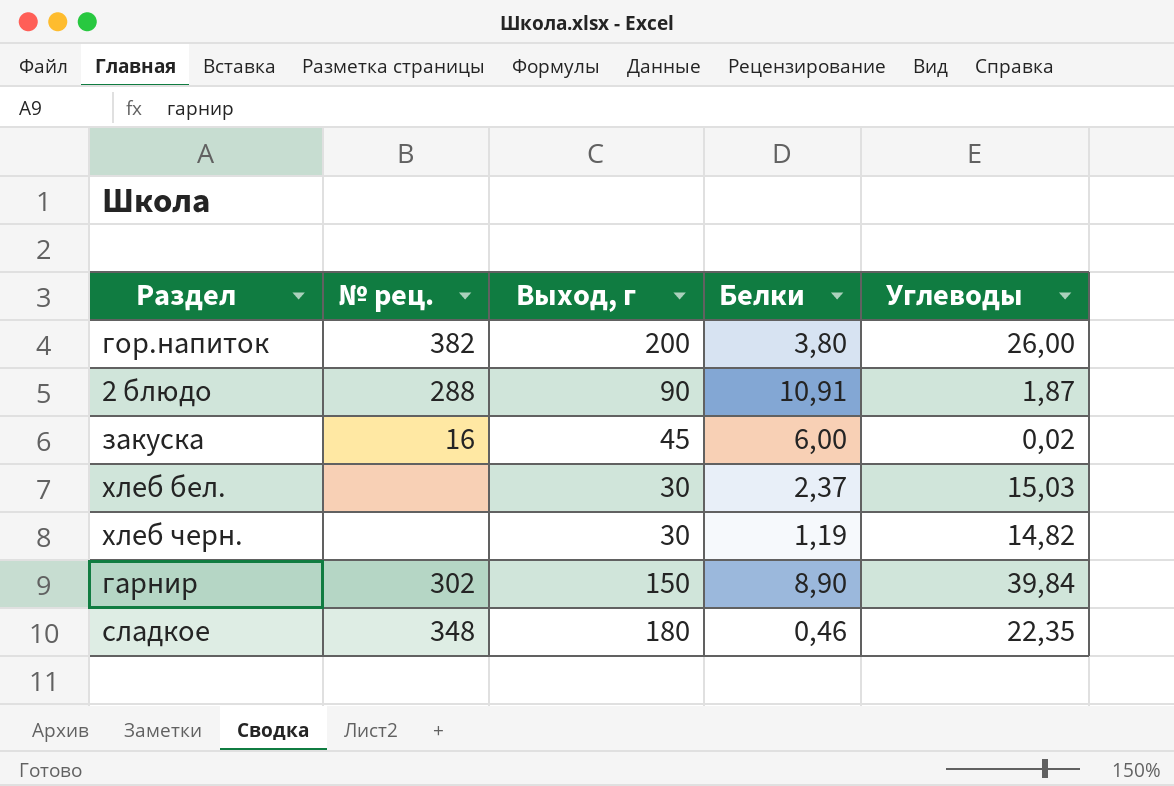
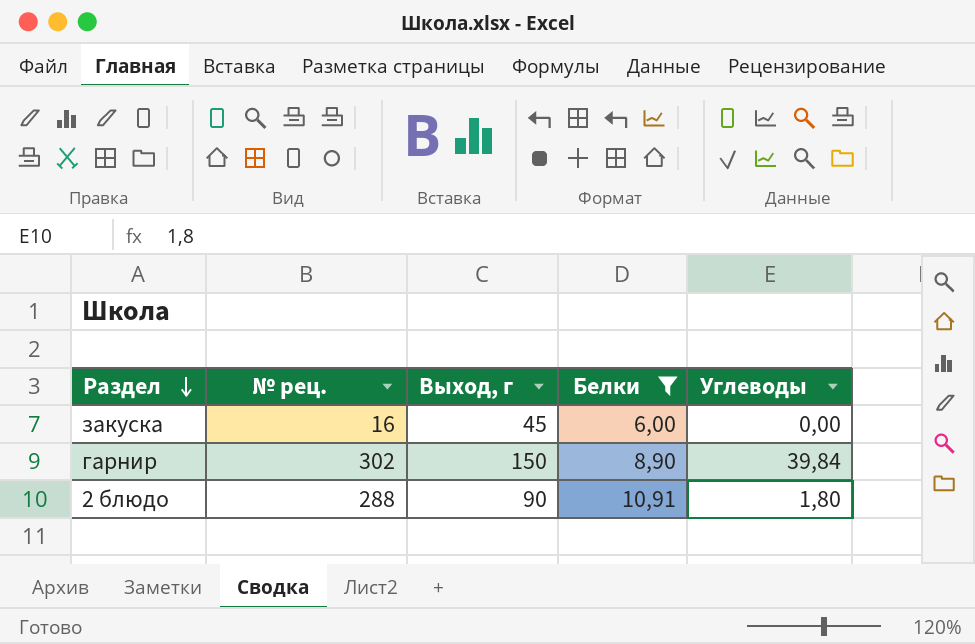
filter: none -> Белки >= 6,00
row order: none -> Раздел descending
закуска | Углеводы: 0,02 -> 0,00
2 блюдо | Углеводы: 1,87 -> 1,80

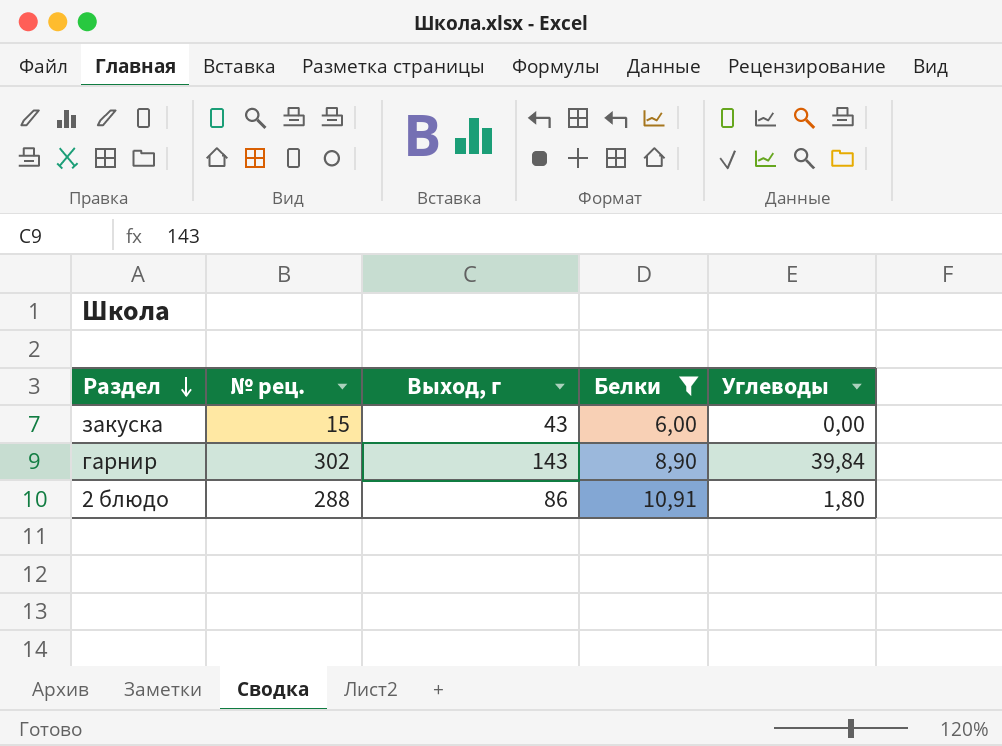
закуска | № рец.: 16 -> 15
закуска | Выход, г: 45 -> 43
гарнир | Выход, г: 150 -> 143
2 блюдо | Выход, г: 90 -> 86

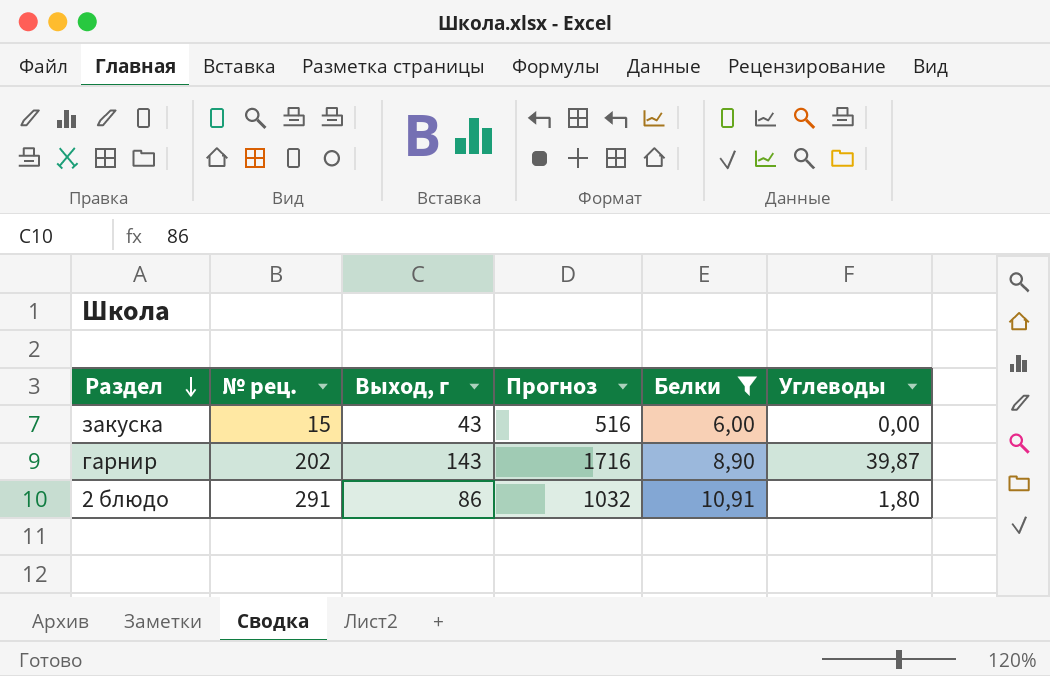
column Прогноз | formula: none -> [Выход, г] * 12
гарнир | № рец.: 302 -> 202
гарнир | Углеводы: 39,84 -> 39,87
2 блюдо | № рец.: 288 -> 291

